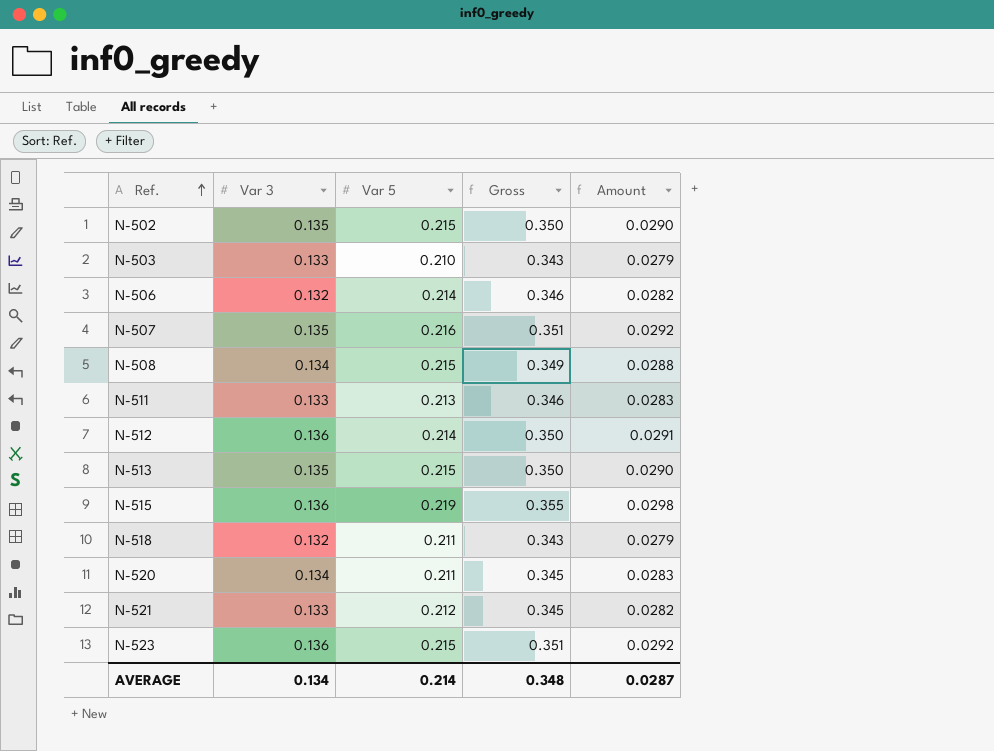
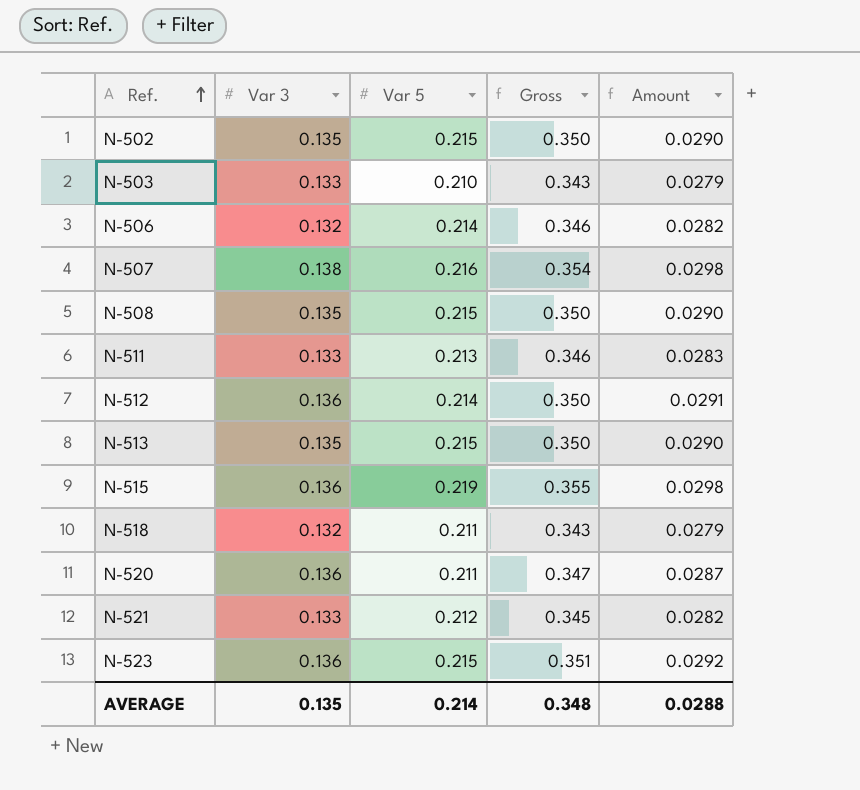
N-507 | Var 3: 0.135 -> 0.138
N-507 | Gross: 0.351 -> 0.354
N-507 | Amount: 0.0292 -> 0.0298
N-508 | Var 3: 0.134 -> 0.135
N-508 | Gross: 0.349 -> 0.350
N-508 | Amount: 0.0288 -> 0.0290
N-520 | Var 3: 0.134 -> 0.136
N-520 | Gross: 0.345 -> 0.347
N-520 | Amount: 0.0283 -> 0.0287
AVERAGE | Var 3: 0.134 -> 0.135
AVERAGE | Amount: 0.0287 -> 0.0288

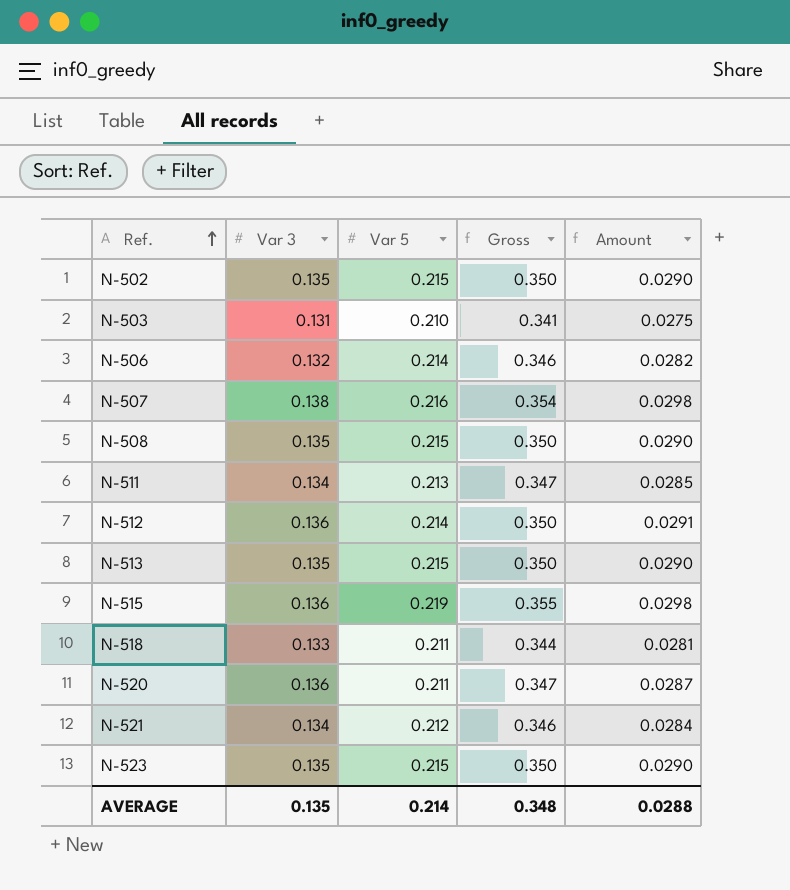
N-503 | Var 3: 0.133 -> 0.131
N-503 | Gross: 0.343 -> 0.341
N-503 | Amount: 0.0279 -> 0.0275
N-511 | Var 3: 0.133 -> 0.134
N-511 | Gross: 0.346 -> 0.347
N-511 | Amount: 0.0283 -> 0.0285
N-518 | Var 3: 0.132 -> 0.133
N-518 | Gross: 0.343 -> 0.344
N-518 | Amount: 0.0279 -> 0.0281
N-521 | Var 3: 0.133 -> 0.134
N-521 | Gross: 0.345 -> 0.346
N-521 | Amount: 0.0282 -> 0.0284
N-523 | Var 3: 0.136 -> 0.135
N-523 | Gross: 0.351 -> 0.350
N-523 | Amount: 0.0292 -> 0.0290

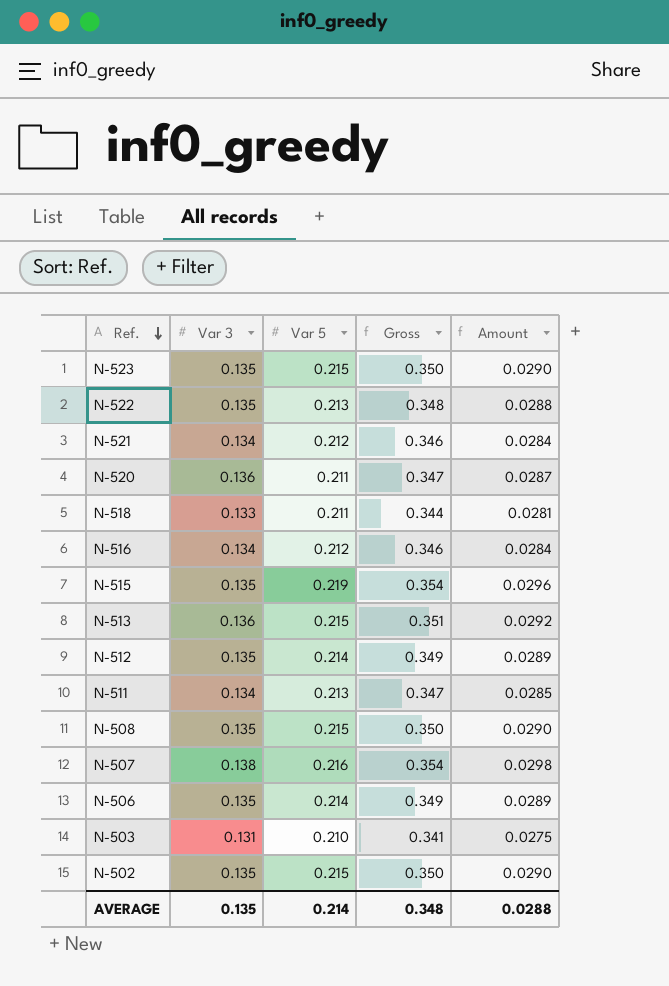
row order: Ref. ascending -> Ref. descending
row N-522: none -> 0.135 | 0.213 | 0.348 | 0.0288
row N-516: none -> 0.134 | 0.212 | 0.346 | 0.0284
N-515 | Var 3: 0.136 -> 0.135
N-515 | Gross: 0.355 -> 0.354
N-515 | Amount: 0.0298 -> 0.0296
N-513 | Var 3: 0.135 -> 0.136
N-513 | Gross: 0.350 -> 0.351
N-513 | Amount: 0.0290 -> 0.0292
N-512 | Var 3: 0.136 -> 0.135
N-512 | Gross: 0.350 -> 0.349
N-512 | Amount: 0.0291 -> 0.0289
N-506 | Var 3: 0.132 -> 0.135
N-506 | Gross: 0.346 -> 0.349
N-506 | Amount: 0.0282 -> 0.0289

